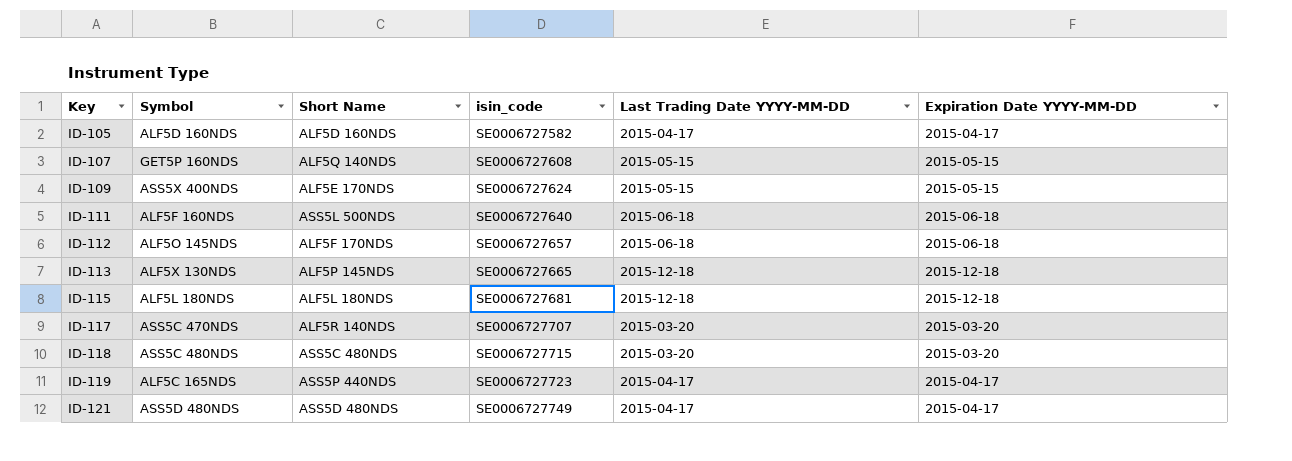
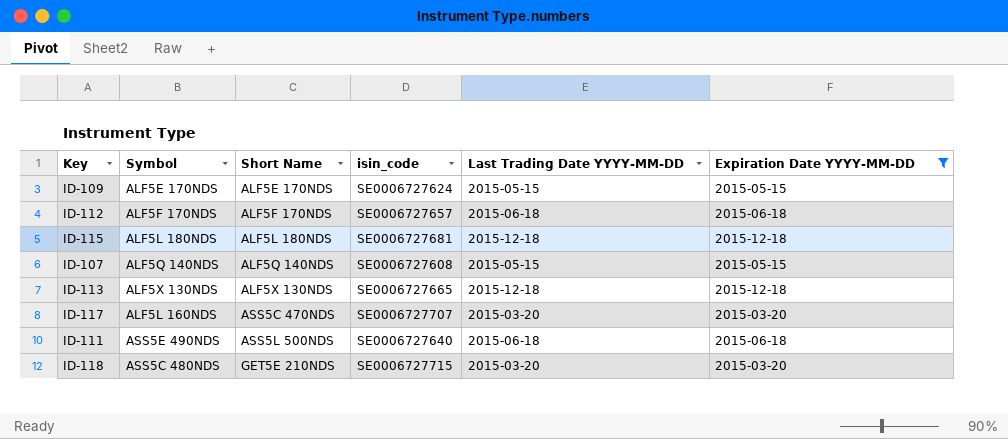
filter: none -> Expiration Date YYYY-MM-DD != 2015-04-17
row order: Key ascending -> Short Name ascending
ID-109 | Symbol: ASS5X 400NDS -> ALF5E 170NDS
ID-112 | Symbol: ALF5O 145NDS -> ALF5F 170NDS
ID-107 | Symbol: GET5P 160NDS -> ALF5Q 140NDS
ID-113 | Short Name: ALF5P 145NDS -> ALF5X 130NDS
ID-117 | Symbol: ASS5C 470NDS -> ALF5L 160NDS
ID-117 | Short Name: ALF5R 140NDS -> ASS5C 470NDS
ID-111 | Symbol: ALF5F 160NDS -> ASS5E 490NDS
ID-118 | Short Name: ASS5C 480NDS -> GET5E 210NDS

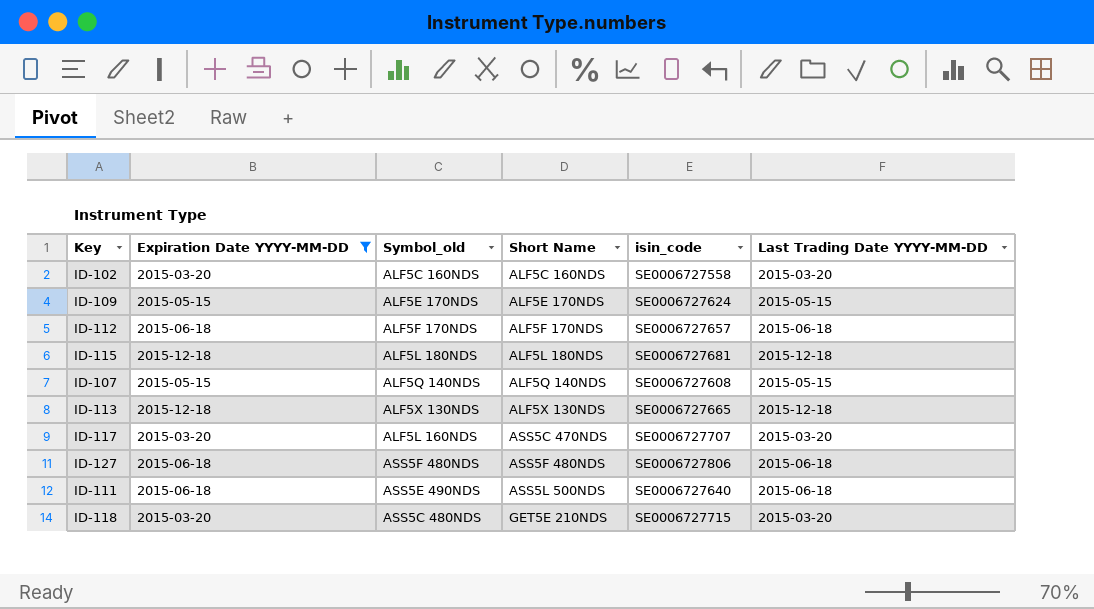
column Expiration Date YYYY-MM-DD | position: 6 -> 2
column name: Symbol -> Symbol_old
row ID-102: none -> 2015-03-20 | ALF5C 160NDS | ALF5C 160NDS | SE0006727558 | 2015-03-20
row ID-127: none -> 2015-06-18 | ASS5F 480NDS | ASS5F 480NDS | SE0006727806 | 2015-06-18

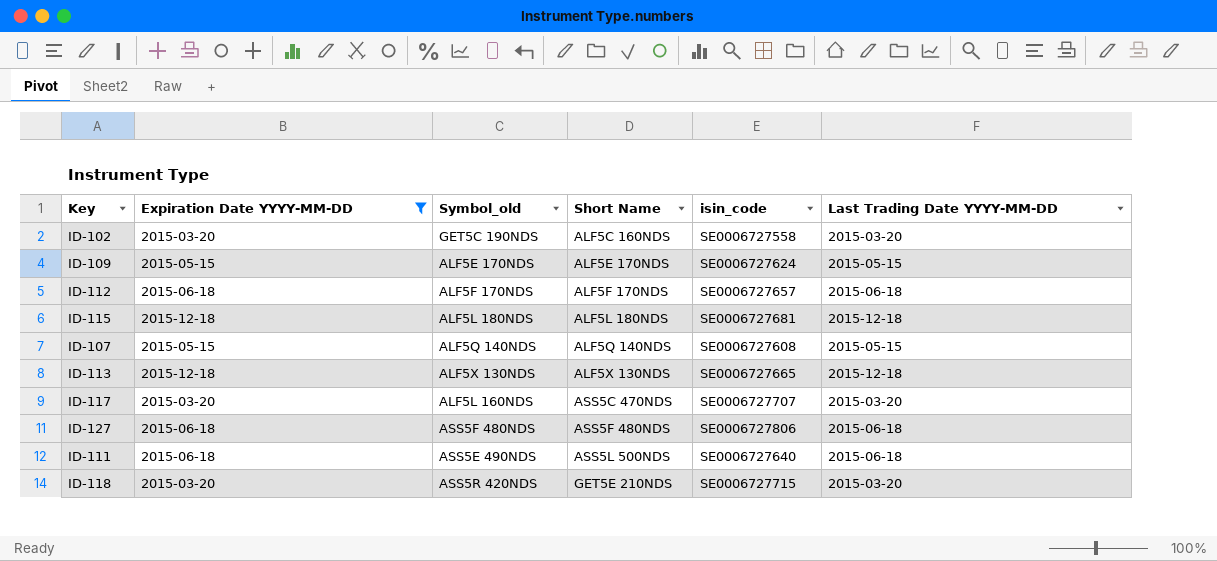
ID-102 | Symbol_old: ALF5C 160NDS -> GET5C 190NDS
ID-118 | Symbol_old: ASS5C 480NDS -> ASS5R 420NDS

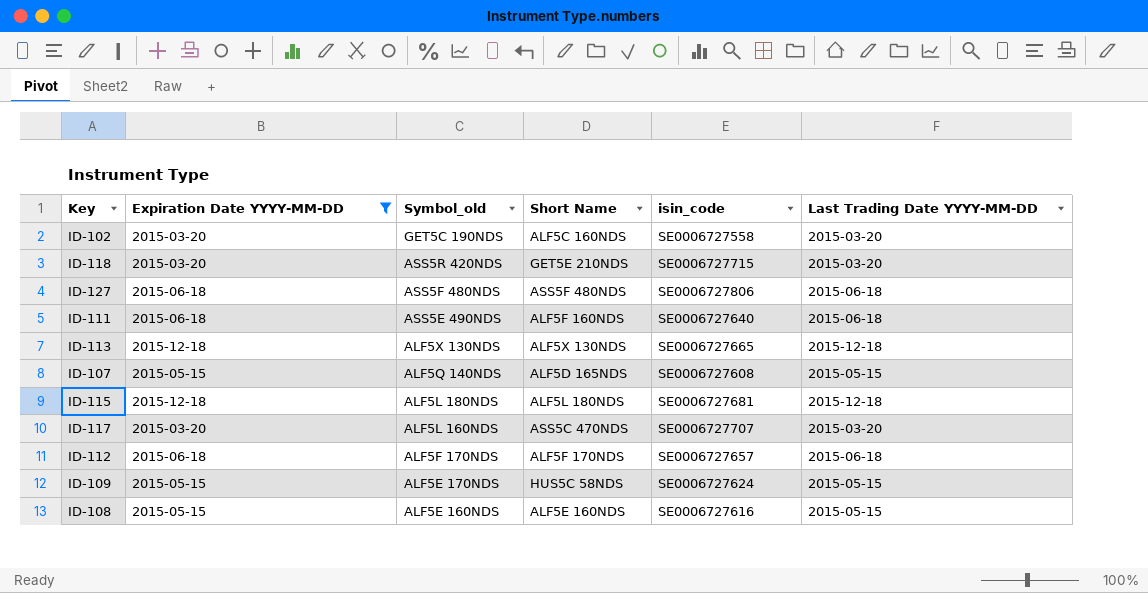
row order: Short Name ascending -> Symbol_old descending
ID-111 | Short Name: ASS5L 500NDS -> ALF5F 160NDS
ID-107 | Short Name: ALF5Q 140NDS -> ALF5D 165NDS
ID-109 | Short Name: ALF5E 170NDS -> HUS5C 58NDS
row ID-108: none -> 2015-05-15 | ALF5E 160NDS | ALF5E 160NDS | SE0006727616 | 2015-05-15

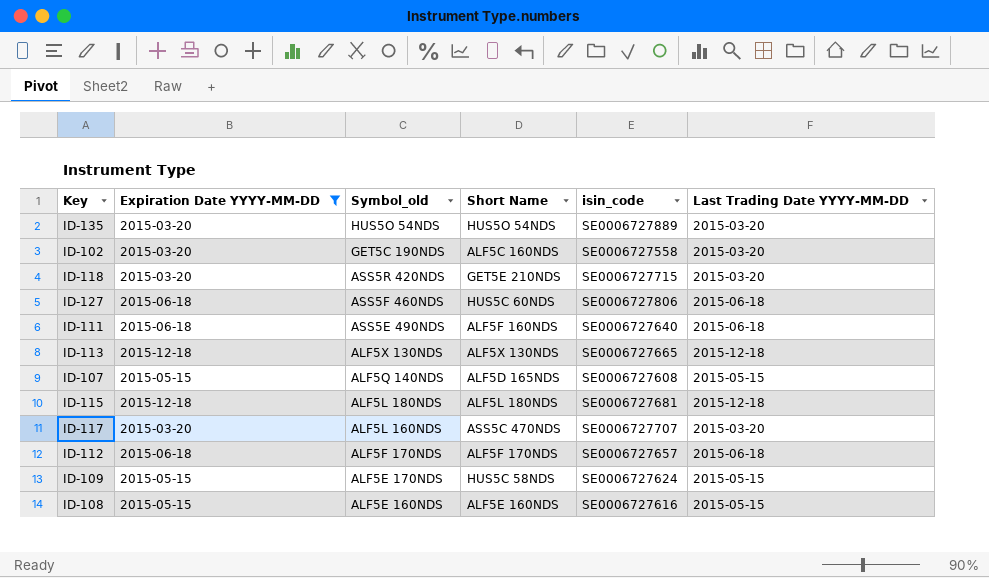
row ID-135: none -> 2015-03-20 | HUS5O 54NDS | HUS5O 54NDS | SE0006727889 | 2015-03-20
ID-127 | Symbol_old: ASS5F 480NDS -> ASS5F 460NDS
ID-127 | Short Name: ASS5F 480NDS -> HUS5C 60NDS

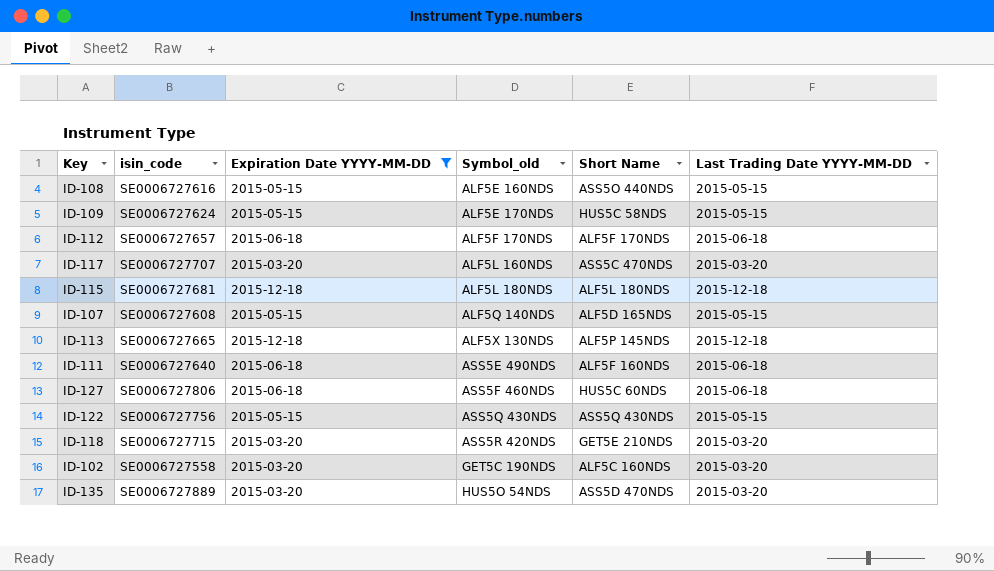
row order: Symbol_old descending -> Symbol_old ascending
column isin_code | position: 5 -> 2
ID-108 | Short Name: ALF5E 160NDS -> ASS5O 440NDS
ID-113 | Short Name: ALF5X 130NDS -> ALF5P 145NDS
row ID-122: none -> SE0006727756 | 2015-05-15 | ASS5Q 430NDS | ASS5Q 430NDS | 2015-05-15
ID-135 | Short Name: HUS5O 54NDS -> ASS5D 470NDS

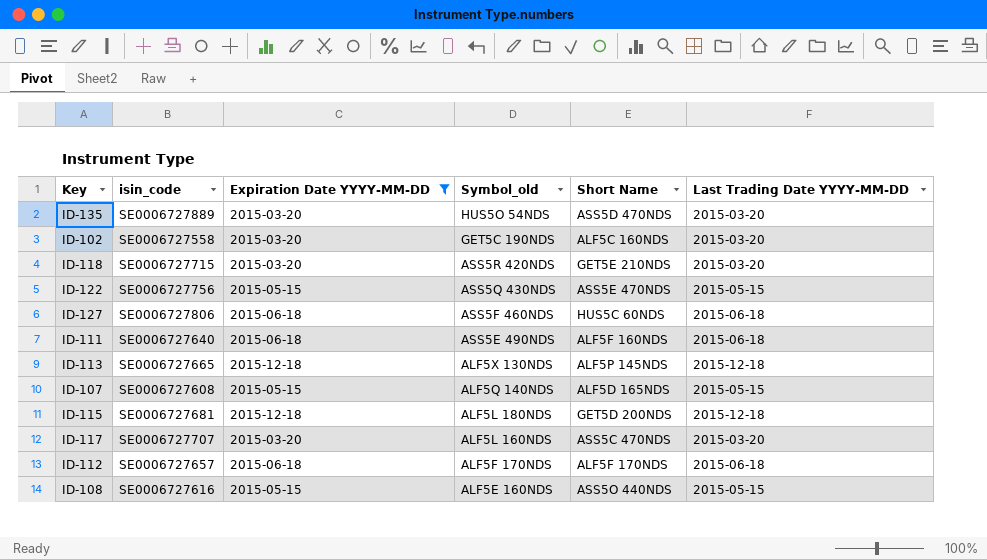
row order: Symbol_old ascending -> Symbol_old descending
row ID-109: SE0006727624 | 2015-05-15 | ALF5E 170NDS | HUS5C 58NDS | 2015-05-15 -> none
ID-122 | Short Name: ASS5Q 430NDS -> ASS5E 470NDS
ID-115 | Short Name: ALF5L 180NDS -> GET5D 200NDS

